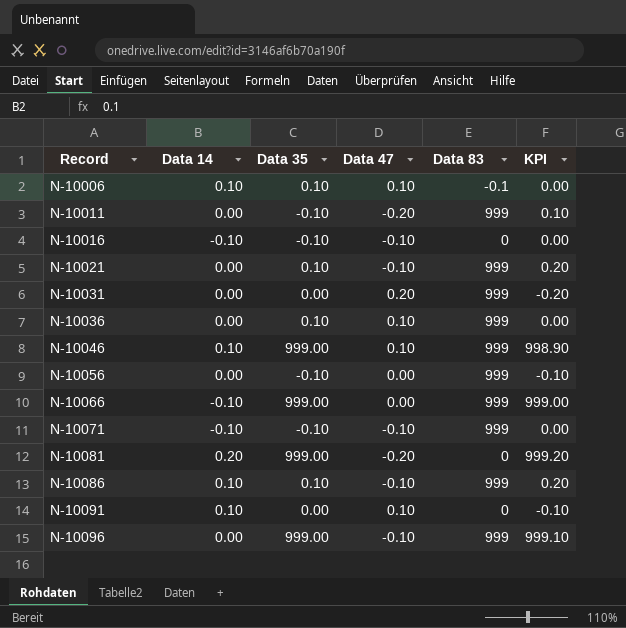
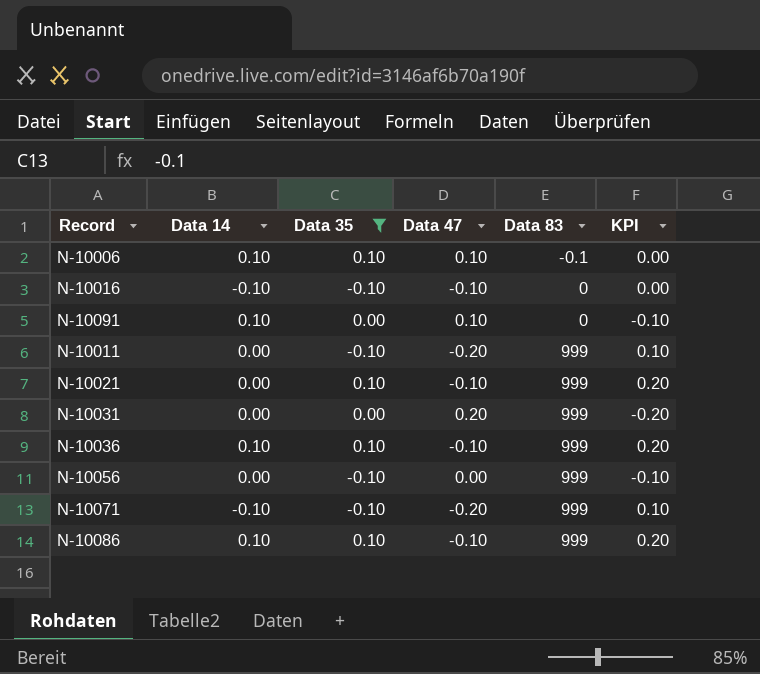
filter: none -> Data 35 != 999.00
row order: Record ascending -> Data 83 ascending
N-10036 | Data 14: 0.00 -> 0.10
N-10036 | Data 47: 0.10 -> -0.10
N-10036 | KPI: 0.00 -> 0.20
N-10071 | Data 47: -0.10 -> -0.20
N-10071 | KPI: 0.00 -> 0.10

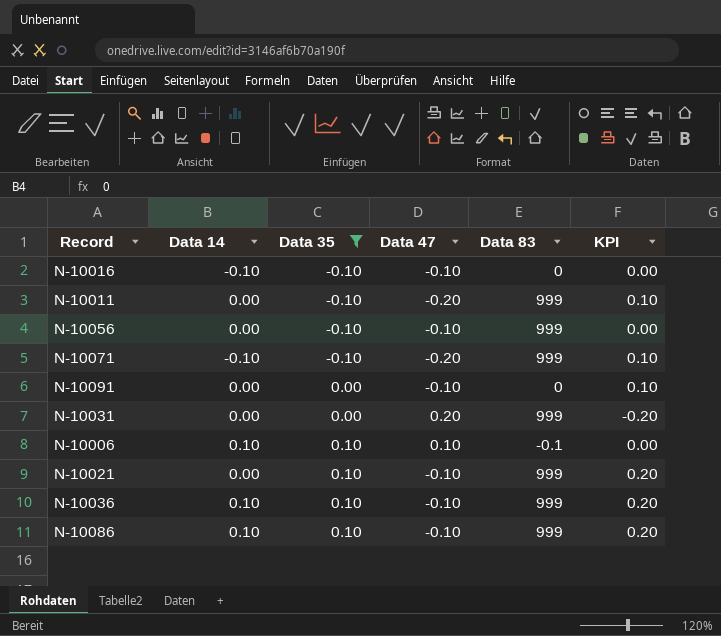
row order: Data 83 ascending -> Data 35 ascending
N-10056 | Data 47: 0.00 -> -0.10
N-10056 | KPI: -0.10 -> 0.00
N-10091 | Data 14: 0.10 -> 0.00
N-10091 | Data 47: 0.10 -> -0.10
N-10091 | KPI: -0.10 -> 0.10

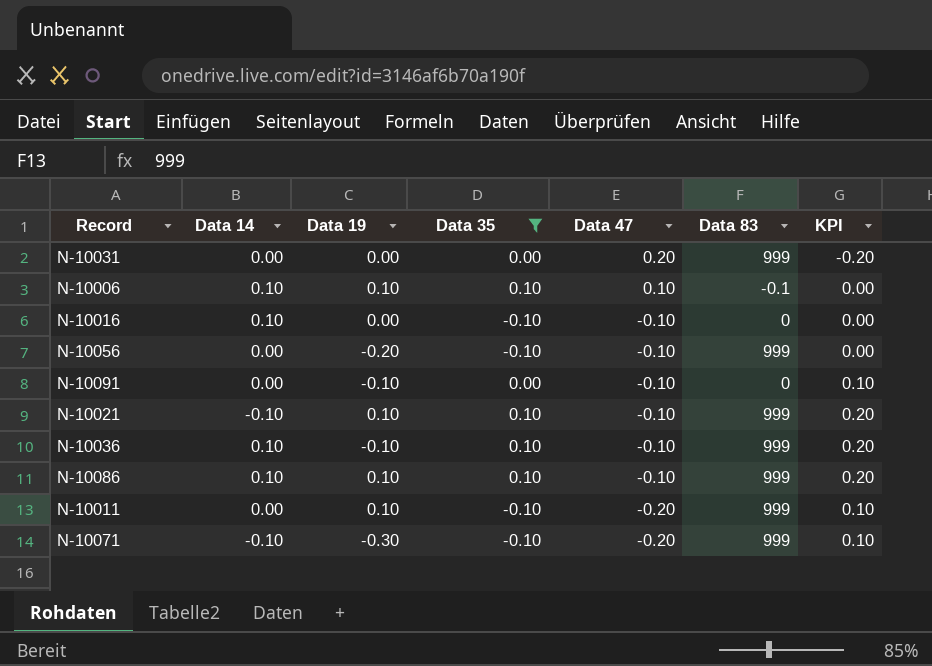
row order: Data 35 ascending -> Data 47 descending
column Data 19 | position: none -> 3
N-10016 | Data 14: -0.10 -> 0.10
N-10021 | Data 14: 0.00 -> -0.10

